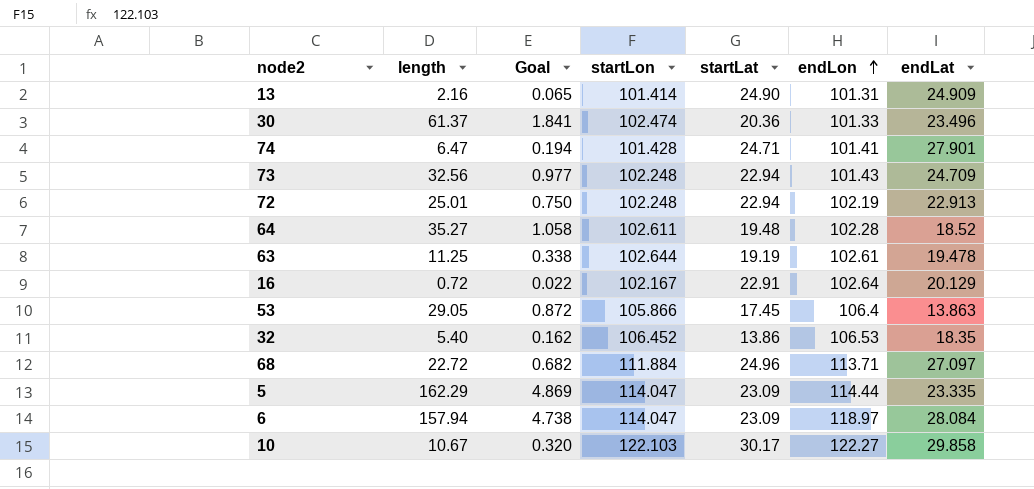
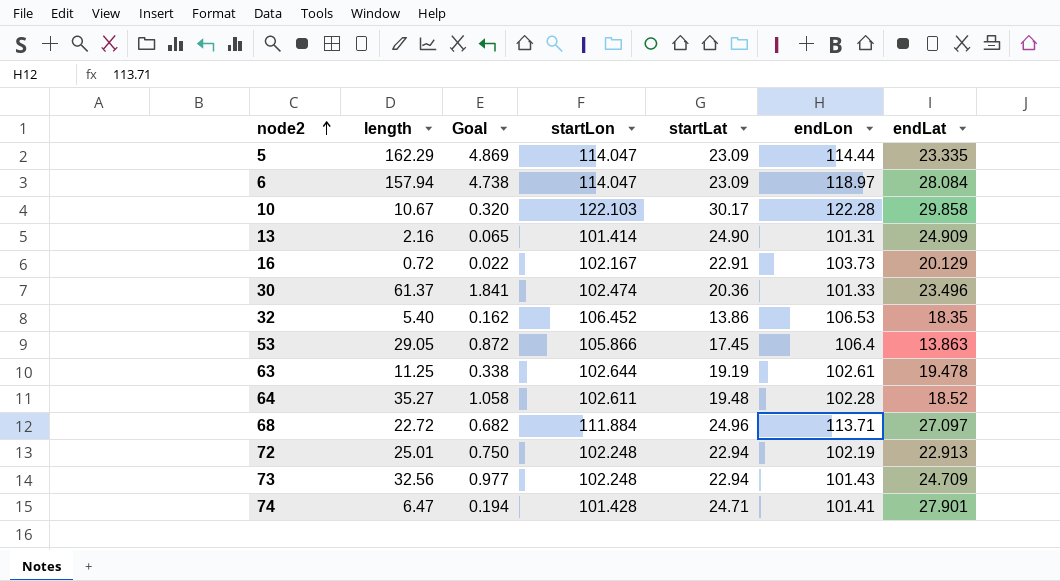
row order: endLon ascending -> node2 ascending
10 | endLon: 122.27 -> 122.28
16 | endLon: 102.64 -> 103.73

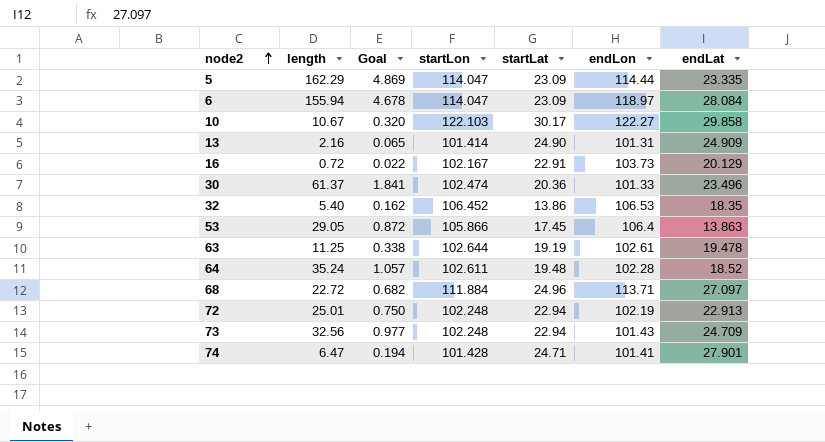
6 | length: 157.94 -> 155.94
6 | Goal: 4.738 -> 4.678
10 | endLon: 122.28 -> 122.27
64 | length: 35.27 -> 35.24
64 | Goal: 1.058 -> 1.057

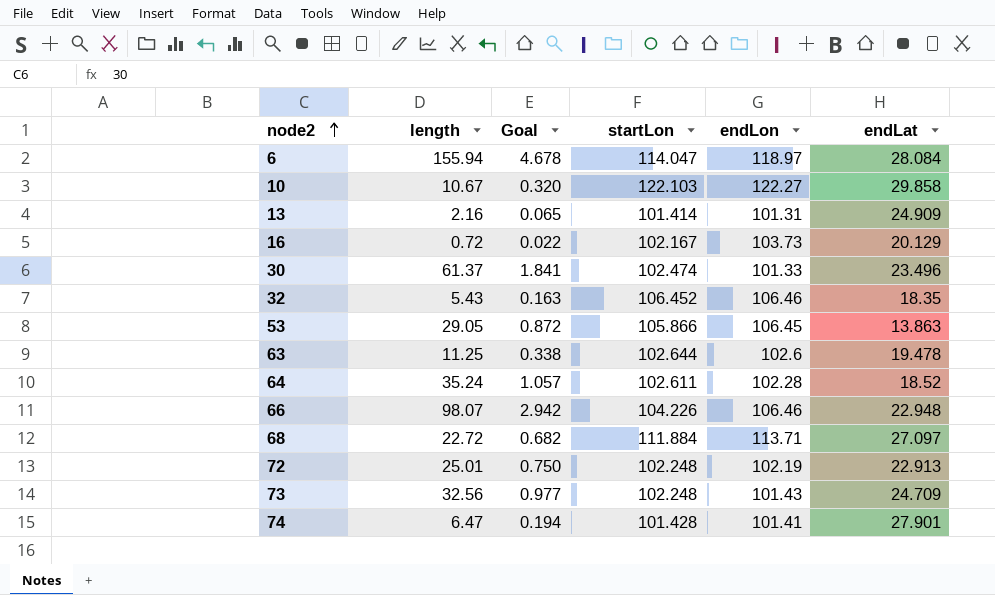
column startLat | position: 5 -> none
row 5: 162.29 | 4.869 | 114.047 | 23.09 | 114.44 | 23.335 -> none
32 | length: 5.40 -> 5.43
32 | Goal: 0.162 -> 0.163
32 | endLon: 106.53 -> 106.46
53 | endLon: 106.4 -> 106.45
63 | endLon: 102.61 -> 102.6
row 66: none -> 98.07 | 2.942 | 104.226 | 106.46 | 22.948

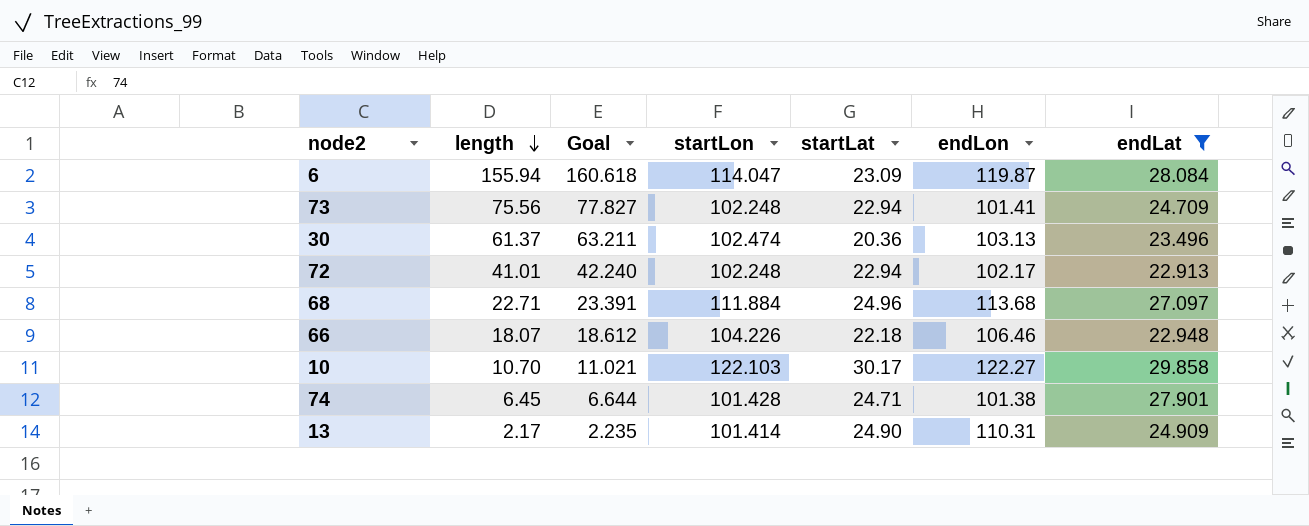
filter: none -> endLat >= 22.913
row order: node2 ascending -> length descending
column Goal | formula: [length] * 0.03 -> [length] * 1.03
column startLat | position: none -> 5
6 | endLon: 118.97 -> 119.87
73 | length: 32.56 -> 75.56
73 | endLon: 101.43 -> 101.41
30 | endLon: 101.33 -> 103.13
72 | length: 25.01 -> 41.01
72 | endLon: 102.19 -> 102.17
68 | length: 22.72 -> 22.71
68 | endLon: 113.71 -> 113.68
66 | length: 98.07 -> 18.07
10 | length: 10.67 -> 10.70
74 | length: 6.47 -> 6.45
74 | endLon: 101.41 -> 101.38
13 | length: 2.16 -> 2.17
13 | endLon: 101.31 -> 110.31

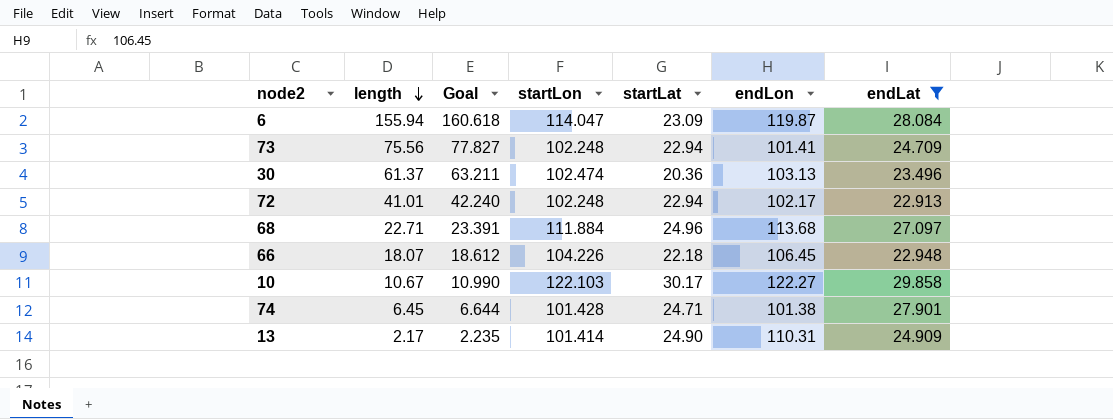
66 | endLon: 106.46 -> 106.45
10 | length: 10.70 -> 10.67
10 | Goal: 11.021 -> 10.990

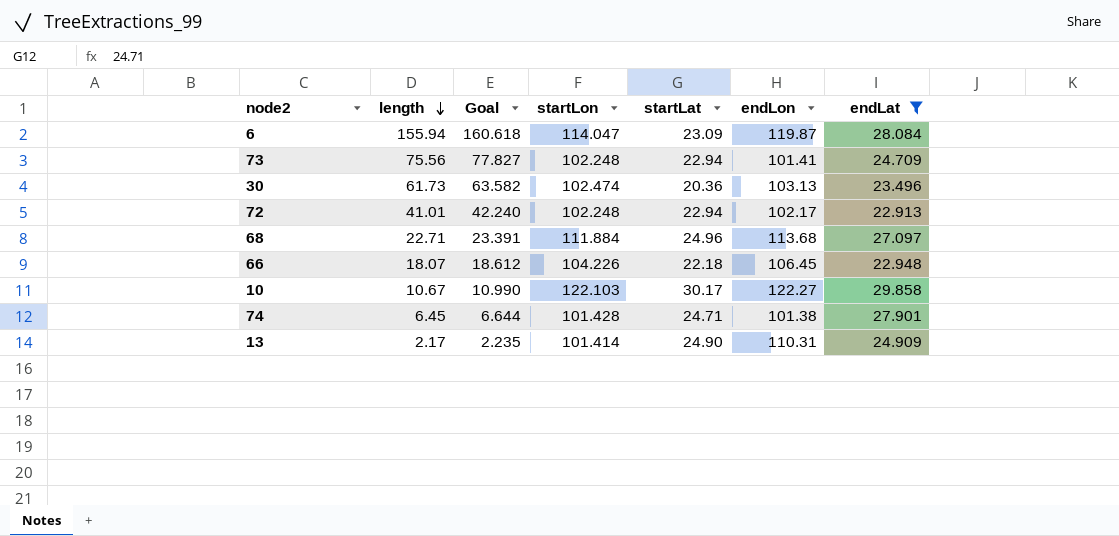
30 | length: 61.37 -> 61.73
30 | Goal: 63.211 -> 63.582

